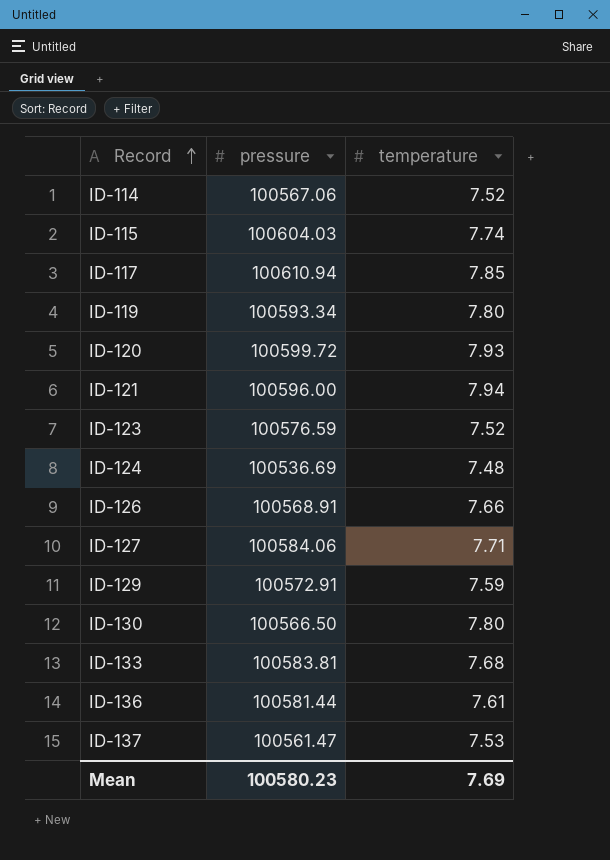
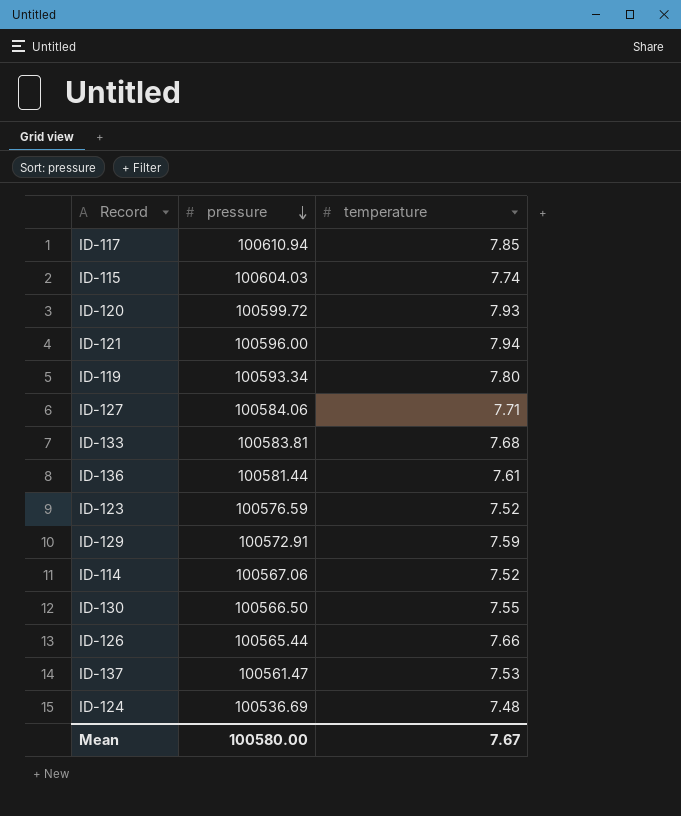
row order: Record ascending -> pressure descending
ID-130 | temperature: 7.80 -> 7.55
ID-126 | pressure: 100568.91 -> 100565.44
Mean | pressure: 100580.23 -> 100580.00
Mean | temperature: 7.69 -> 7.67

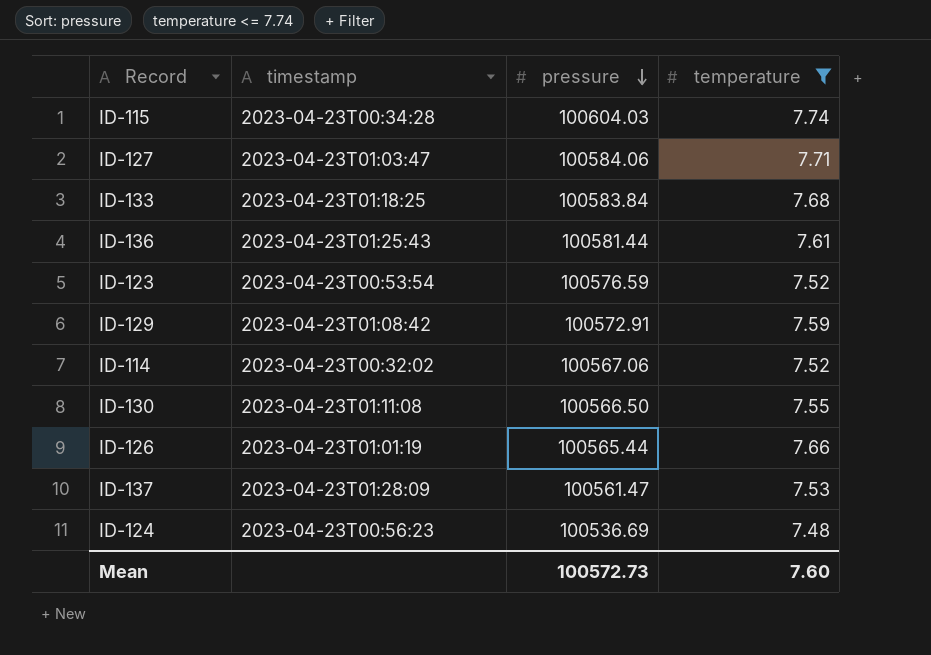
filter: none -> temperature <= 7.74
column timestamp | position: none -> 2
ID-133 | pressure: 100583.81 -> 100583.84
Mean | pressure: 100580.00 -> 100572.73
Mean | temperature: 7.67 -> 7.60

